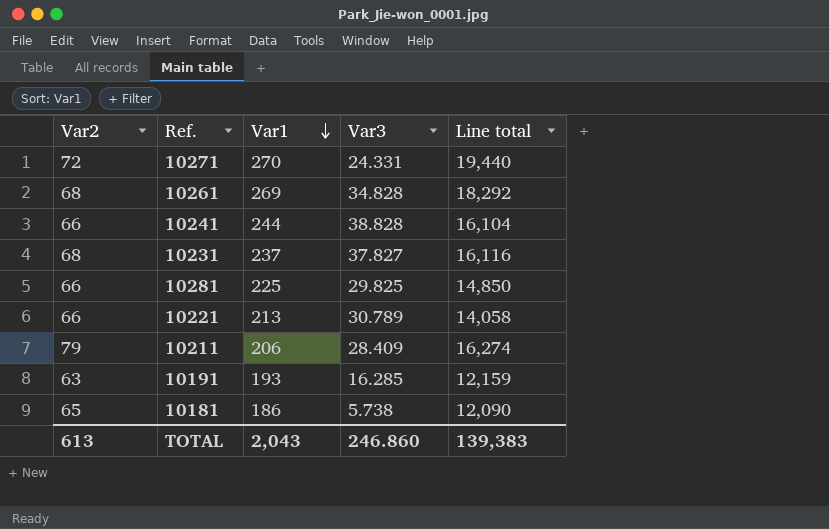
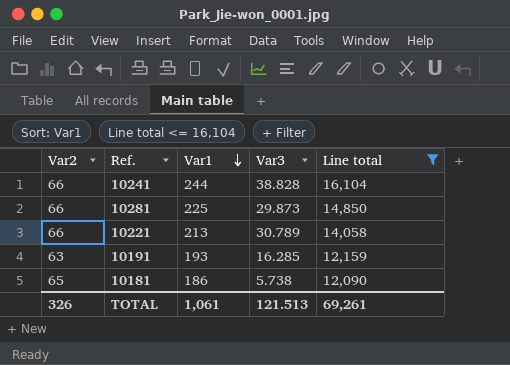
filter: none -> Line total <= 16,104
10281 | Var3: 29.825 -> 29.873
TOTAL | Var2: 613 -> 326
TOTAL | Var1: 2,043 -> 1,061
TOTAL | Var3: 246.860 -> 121.513
TOTAL | Line total: 139,383 -> 69,261

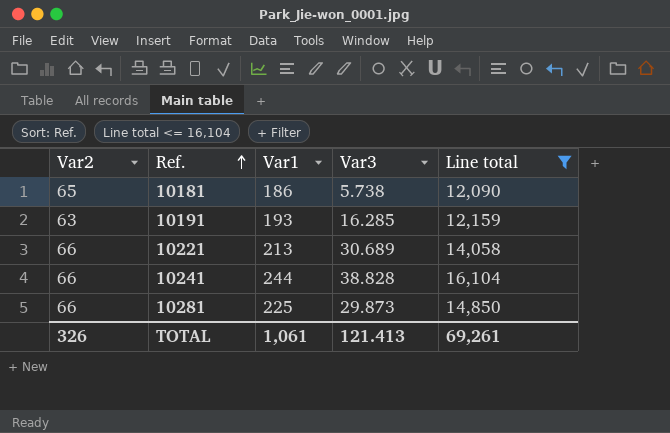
row order: Var1 descending -> Ref. ascending
10221 | Var3: 30.789 -> 30.689
TOTAL | Var3: 121.513 -> 121.413

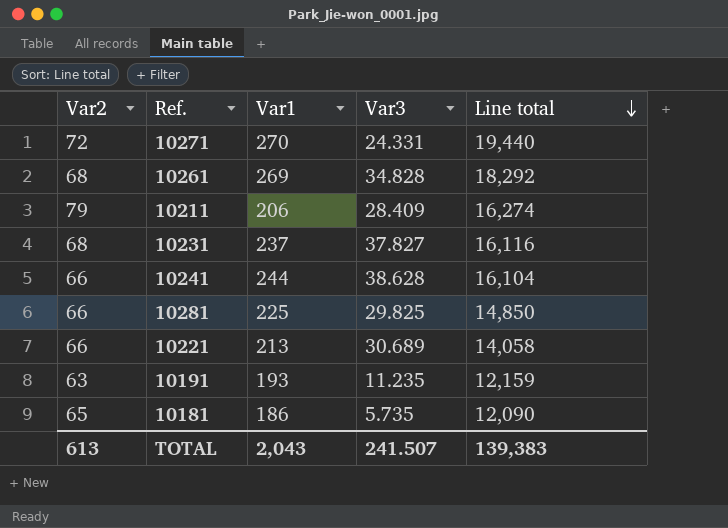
filter: Line total <= 16,104 -> none
row order: Ref. ascending -> Line total descending
10241 | Var3: 38.828 -> 38.628
10281 | Var3: 29.873 -> 29.825
10191 | Var3: 16.285 -> 11.235
10181 | Var3: 5.738 -> 5.735
TOTAL | Var2: 326 -> 613
TOTAL | Var1: 1,061 -> 2,043
TOTAL | Var3: 121.413 -> 241.507
TOTAL | Line total: 69,261 -> 139,383

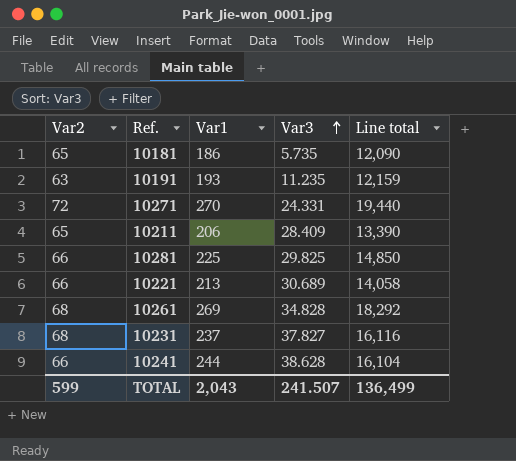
row order: Line total descending -> Var3 ascending
10211 | Var2: 79 -> 65
10211 | Line total: 16,274 -> 13,390
TOTAL | Var2: 613 -> 599
TOTAL | Line total: 139,383 -> 136,499

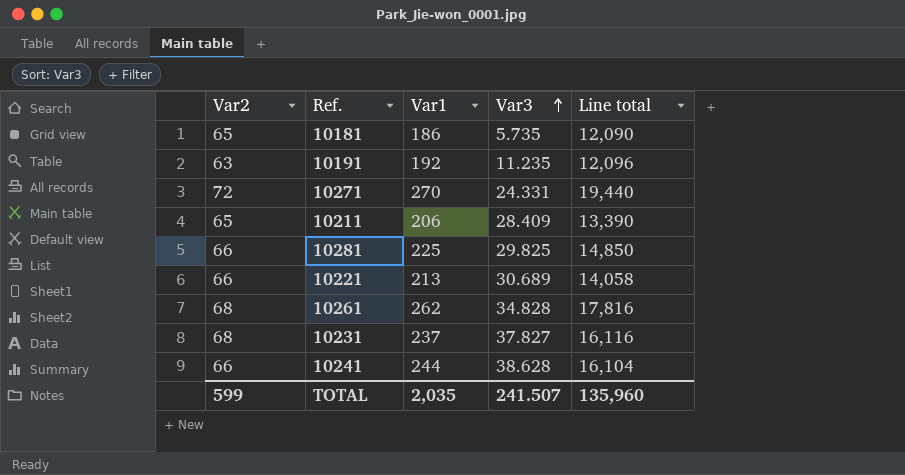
10191 | Var1: 193 -> 192
10191 | Line total: 12,159 -> 12,096
10261 | Var1: 269 -> 262
10261 | Line total: 18,292 -> 17,816
TOTAL | Var1: 2,043 -> 2,035
TOTAL | Line total: 136,499 -> 135,960

